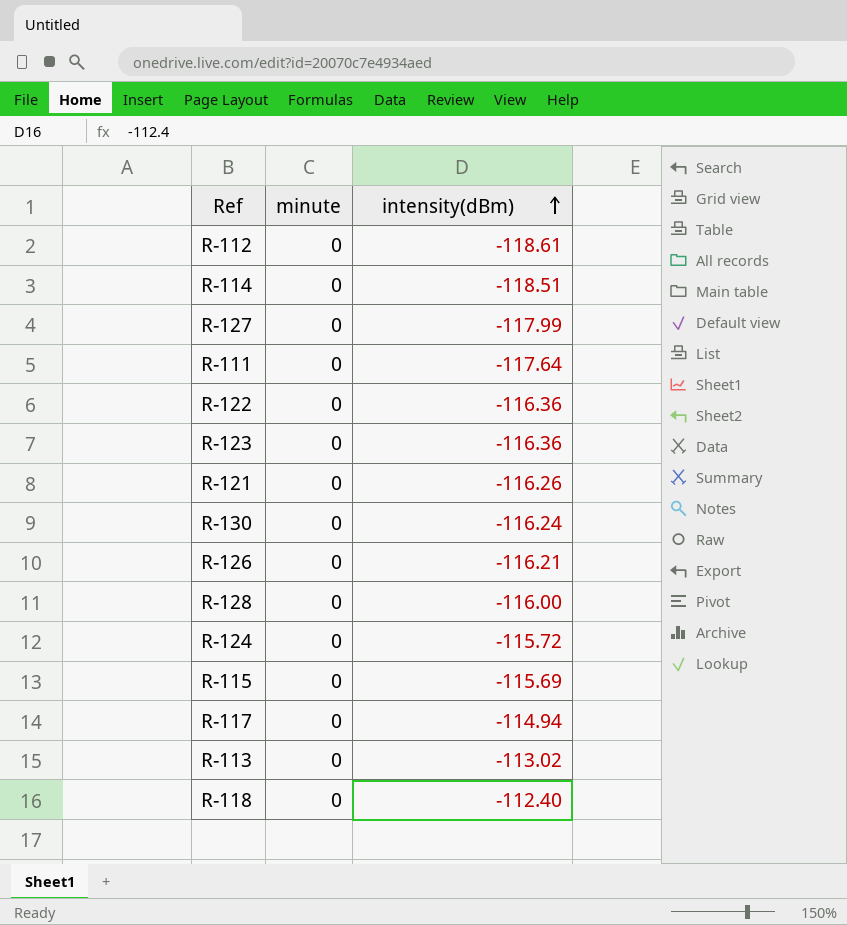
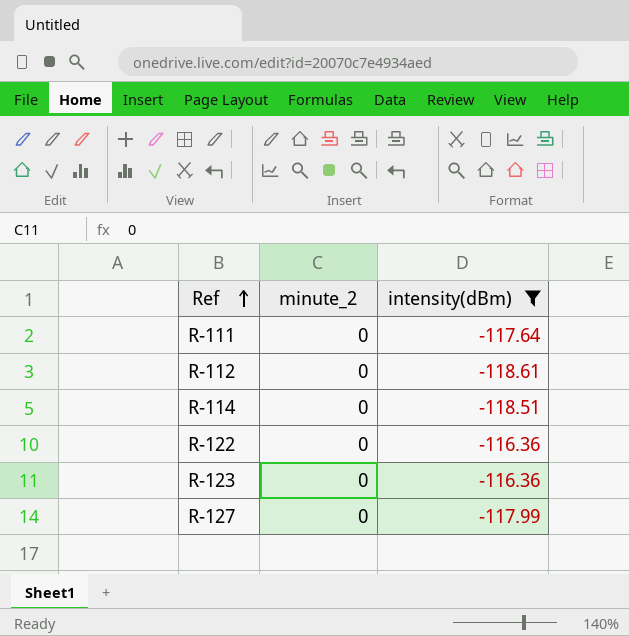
filter: none -> intensity(dBm) <= -116.36
row order: intensity(dBm) ascending -> Ref ascending
column name: minute -> minute_2

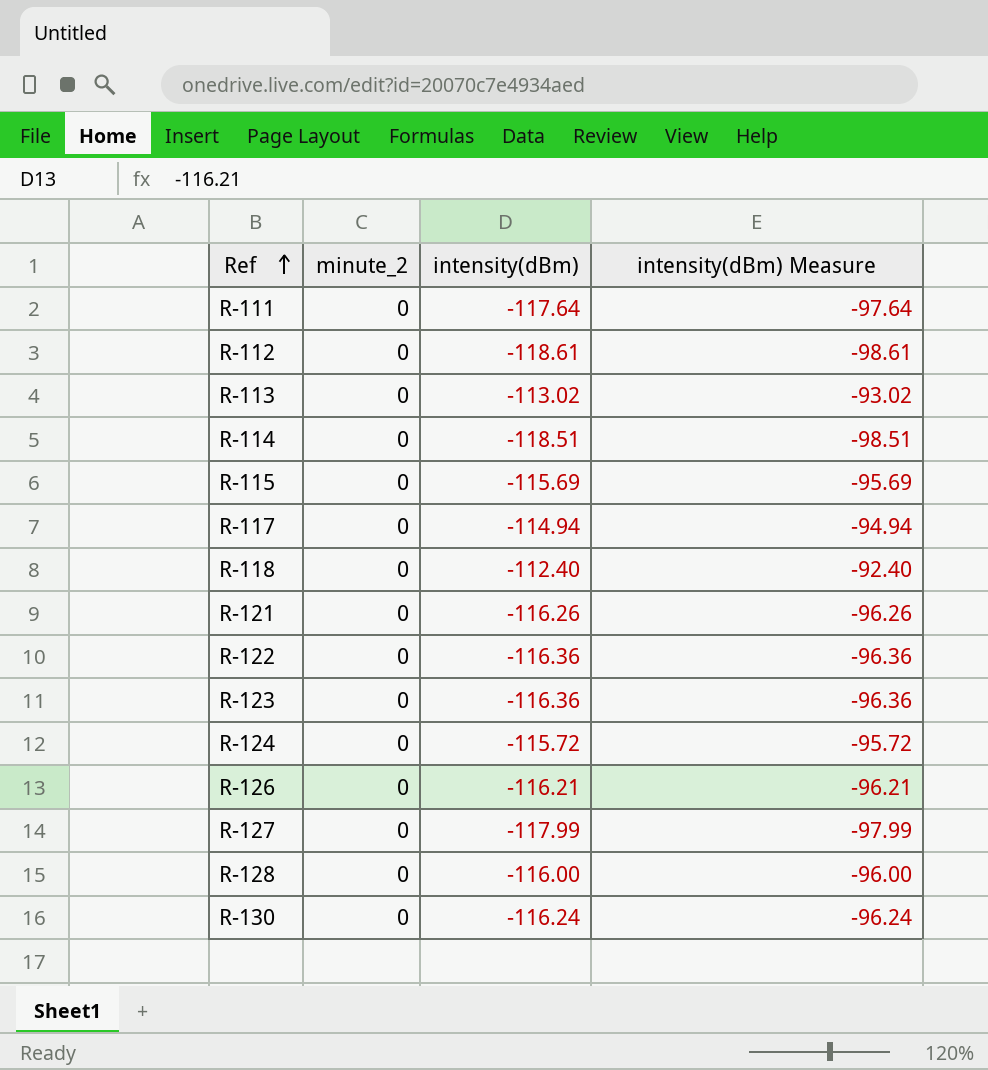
filter: intensity(dBm) <= -116.36 -> none
column intensity(dBm) Measure | formula: none -> [intensity(dBm)] + 20

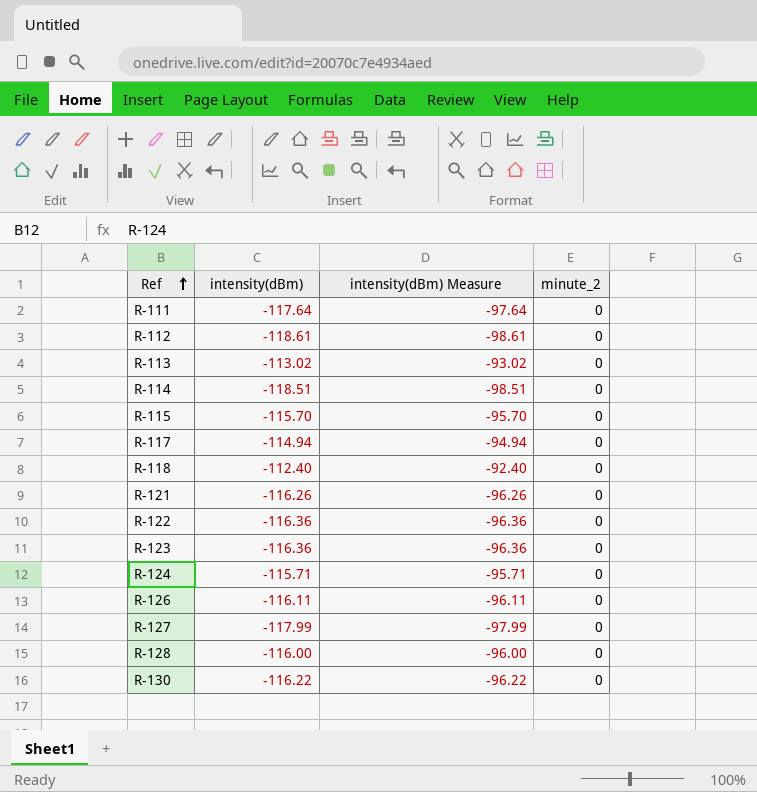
column minute_2 | position: 2 -> 4
R-115 | intensity(dBm): -115.69 -> -115.70
R-115 | intensity(dBm) Measure: -95.69 -> -95.70
R-124 | intensity(dBm): -115.72 -> -115.71
R-124 | intensity(dBm) Measure: -95.72 -> -95.71
R-126 | intensity(dBm): -116.21 -> -116.11
R-126 | intensity(dBm) Measure: -96.21 -> -96.11
R-130 | intensity(dBm): -116.24 -> -116.22
R-130 | intensity(dBm) Measure: -96.24 -> -96.22

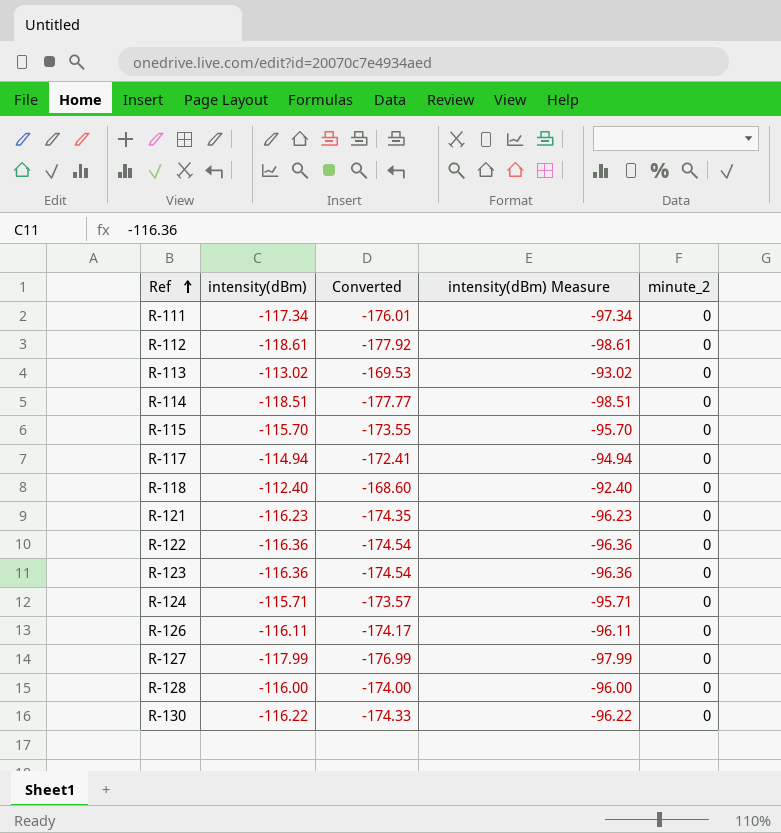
column Converted | formula: none -> [intensity(dBm)] * 1.5
R-111 | intensity(dBm): -117.64 -> -117.34
R-111 | intensity(dBm) Measure: -97.64 -> -97.34
R-121 | intensity(dBm): -116.26 -> -116.23
R-121 | intensity(dBm) Measure: -96.26 -> -96.23

